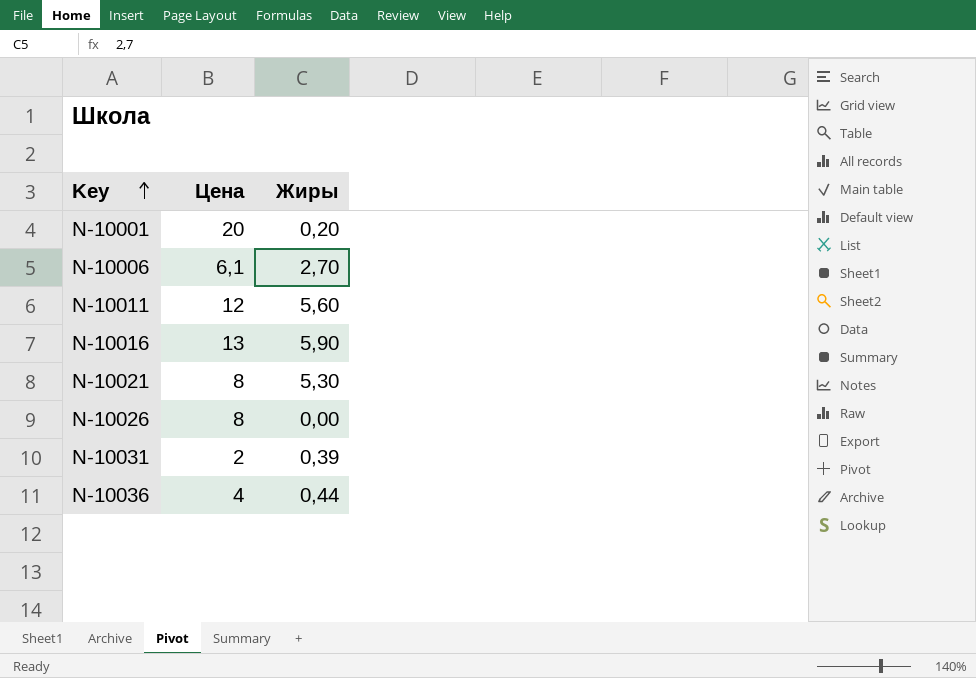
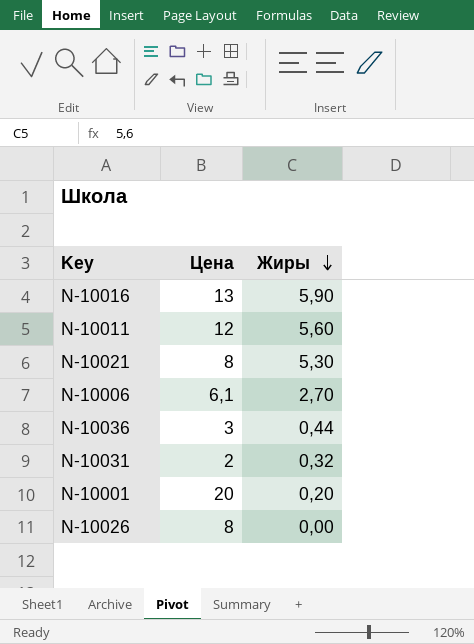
row order: Key ascending -> Жиры descending
N-10036 | Цена: 4 -> 3
N-10031 | Жиры: 0,39 -> 0,32

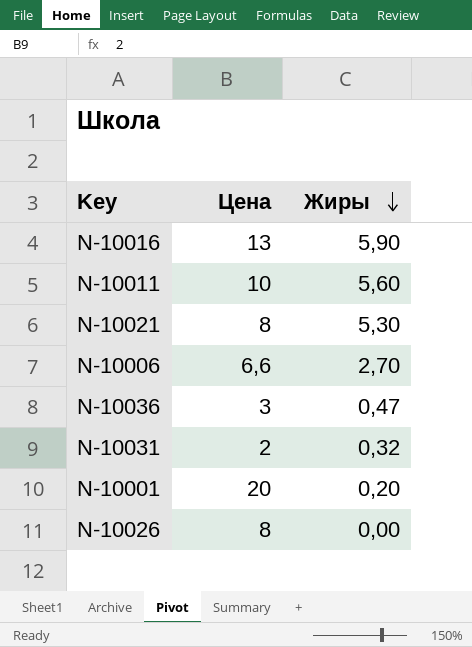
N-10011 | Цена: 12 -> 10
N-10006 | Цена: 6,1 -> 6,6
N-10036 | Жиры: 0,44 -> 0,47

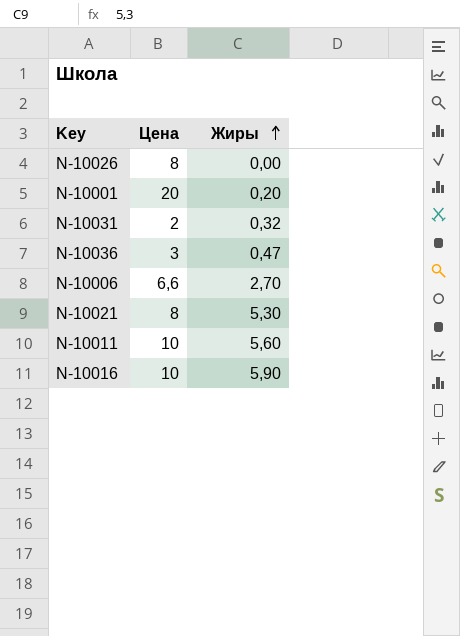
row order: Жиры descending -> Жиры ascending
N-10016 | Цена: 13 -> 10

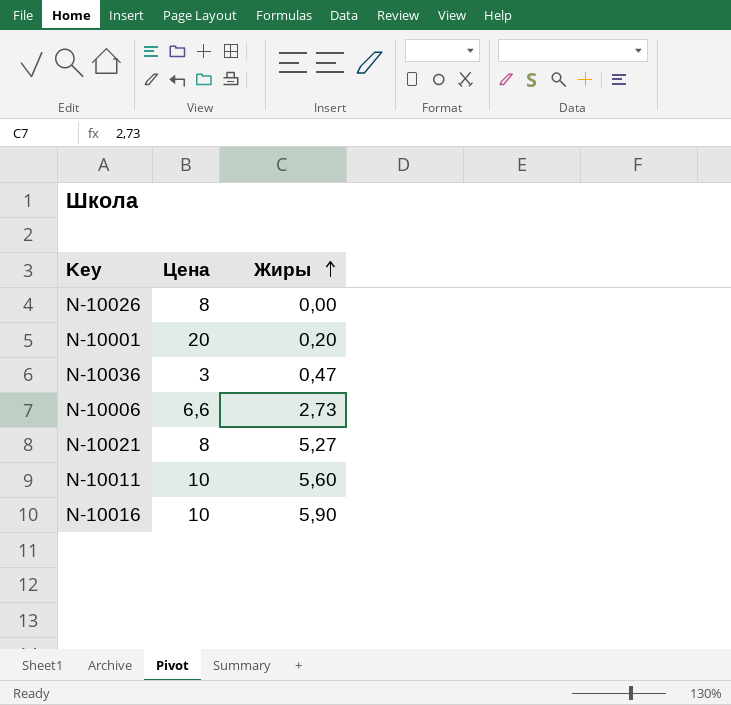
row N-10031: 2 | 0,32 -> none
N-10006 | Жиры: 2,70 -> 2,73
N-10021 | Жиры: 5,30 -> 5,27

